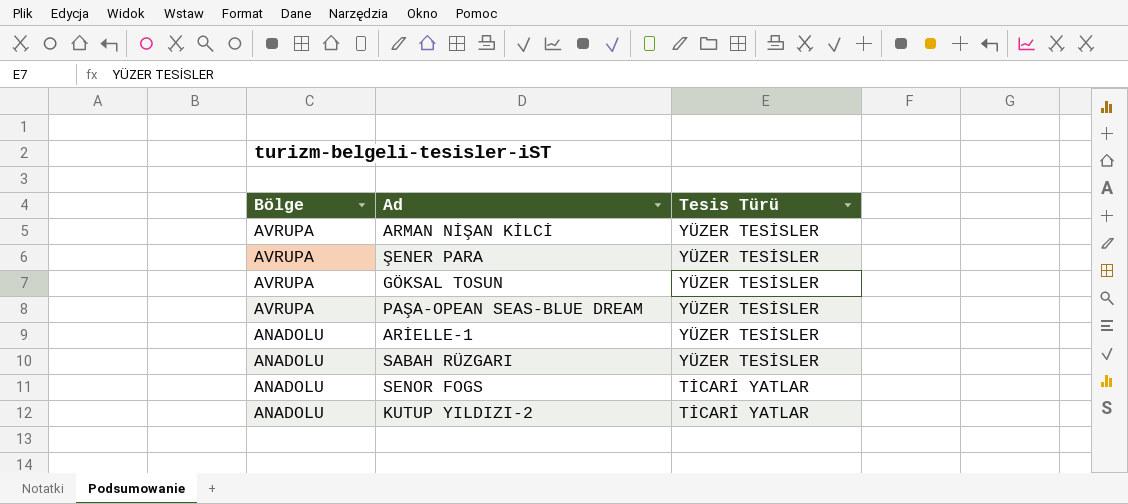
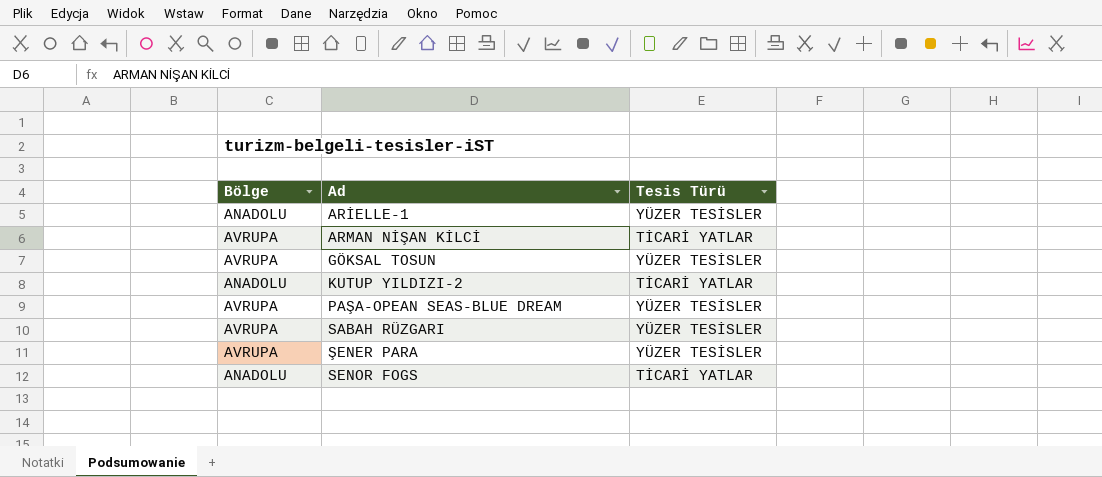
row order: Bölge descending -> Ad ascending
ARMAN NİŞAN KİLCİ | Tesis Türü: YÜZER TESİSLER -> TİCARİ YATLAR
SABAH RÜZGARI | Bölge: ANADOLU -> AVRUPA

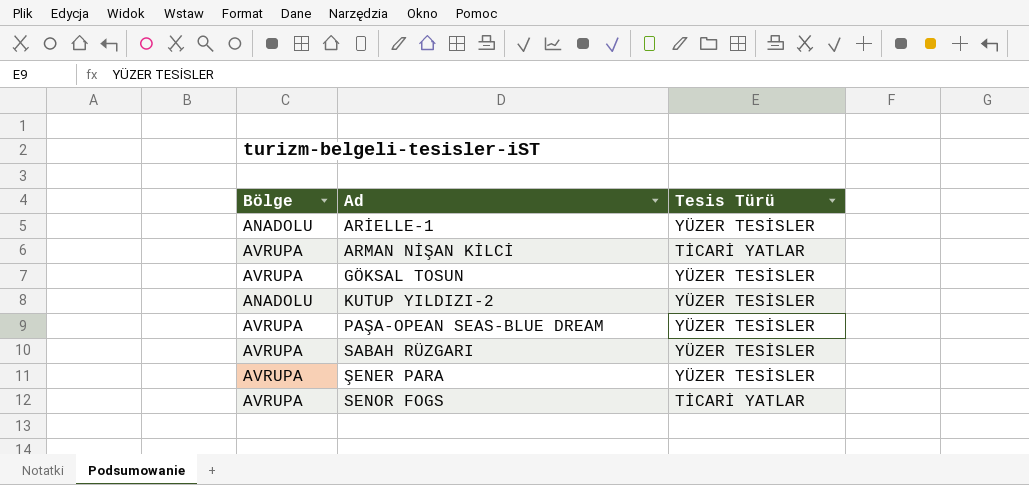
KUTUP YILDIZI-2 | Tesis Türü: TİCARİ YATLAR -> YÜZER TESİSLER
SENOR FOGS | Bölge: ANADOLU -> AVRUPA

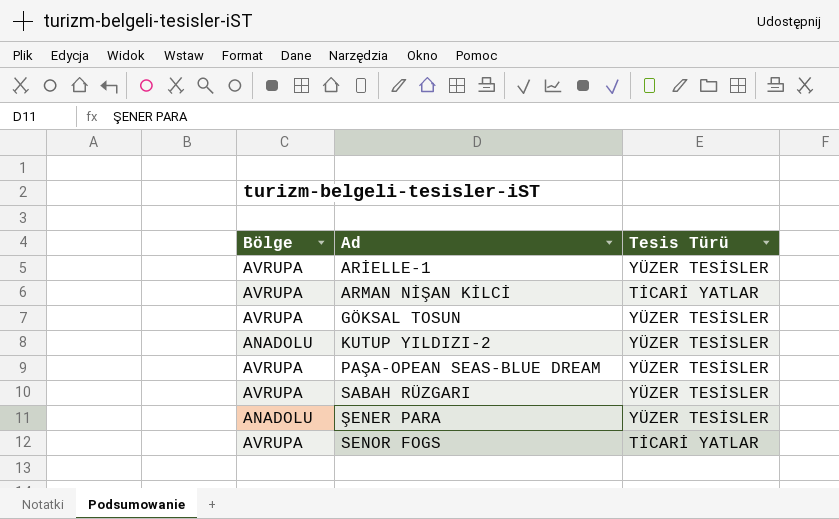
ARİELLE-1 | Bölge: ANADOLU -> AVRUPA
ŞENER PARA | Bölge: AVRUPA -> ANADOLU

